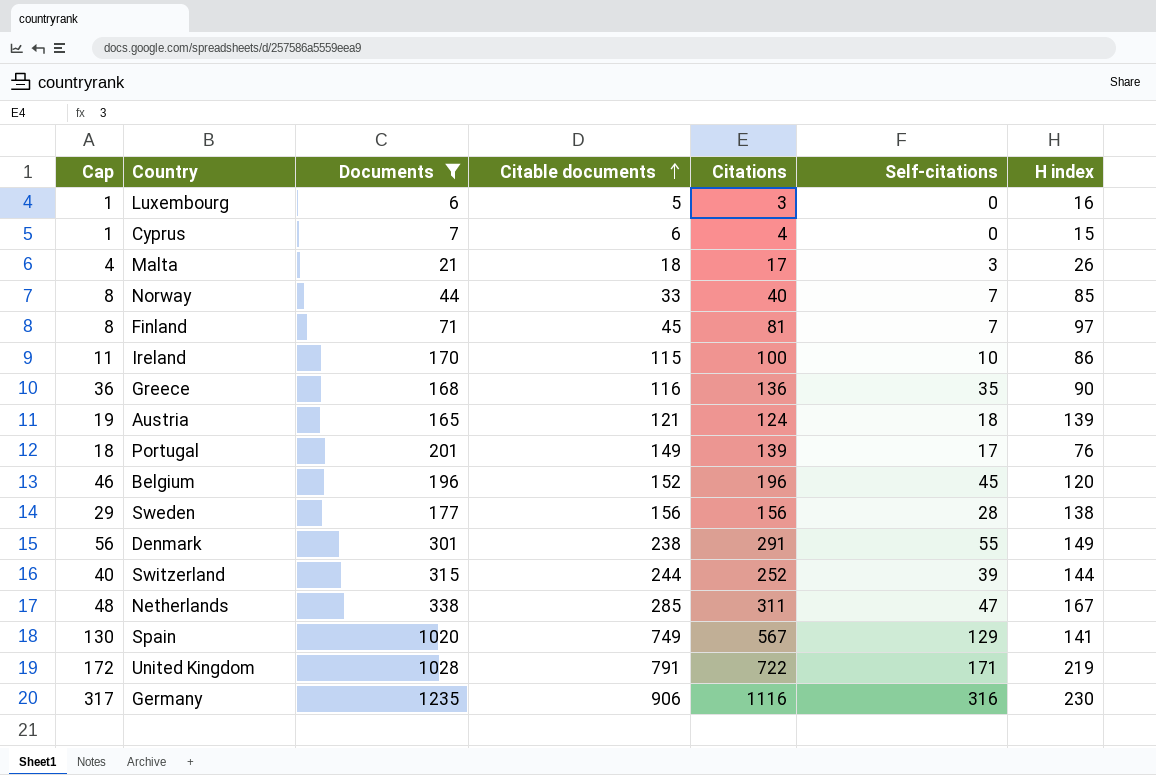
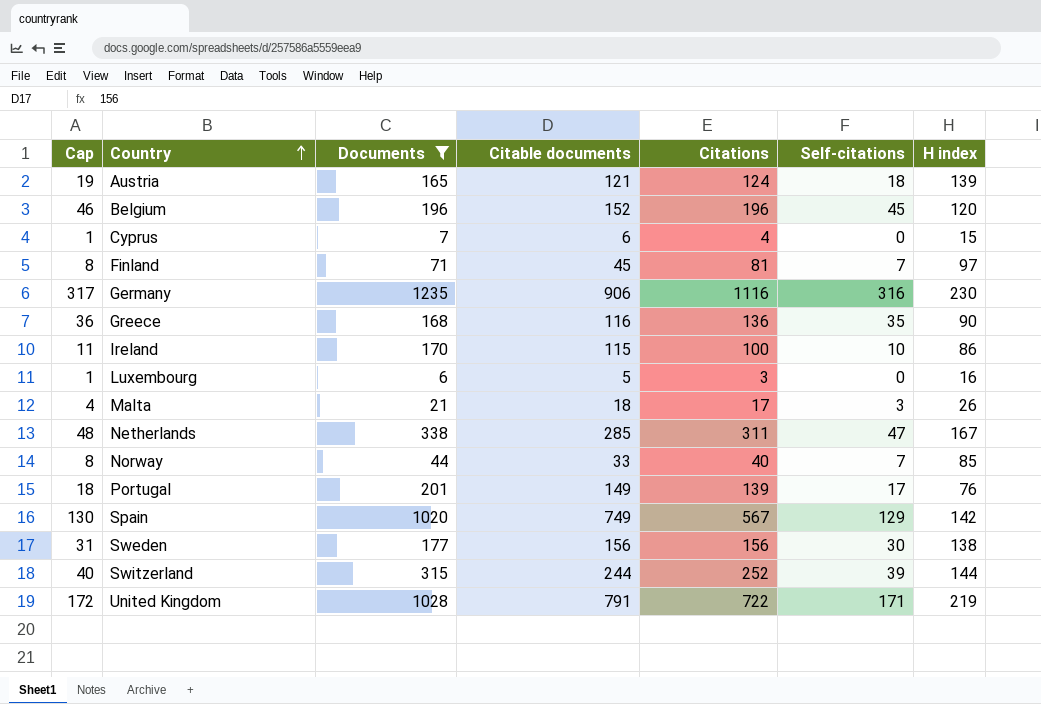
row order: Citable documents ascending -> Country ascending
row Denmark: 56 | 301 | 238 | 291 | 55 | 149 -> none
Spain | H index: 141 -> 142
Sweden | Cap: 29 -> 31
Sweden | Self-citations: 28 -> 30

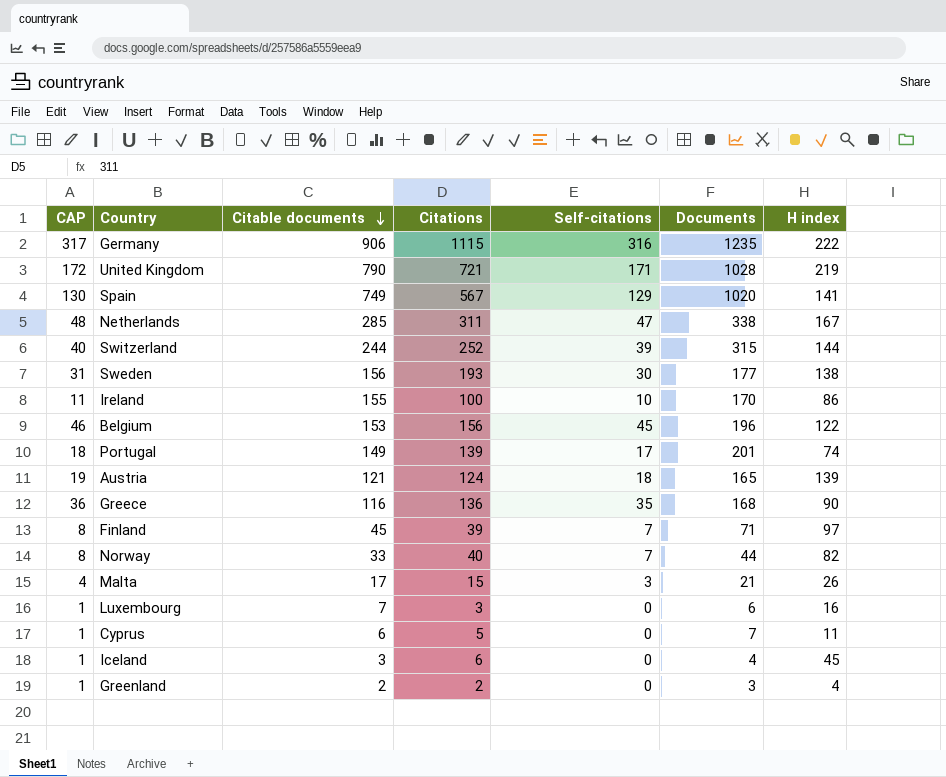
filter: Documents >= 6 -> none
row order: Country ascending -> Citable documents descending
column name: Cap -> CAP
column Documents | position: 3 -> 6
Germany | Citations: 1116 -> 1115
Germany | H index: 230 -> 222
United Kingdom | Citable documents: 791 -> 790
United Kingdom | Citations: 722 -> 721
Spain | H index: 142 -> 141
Sweden | Citations: 156 -> 193
Ireland | Citable documents: 115 -> 155
Belgium | Citable documents: 152 -> 153
Belgium | Citations: 196 -> 156
Belgium | H index: 120 -> 122
Portugal | H index: 76 -> 74
Finland | Citations: 81 -> 39
Norway | H index: 85 -> 82
Malta | Citable documents: 18 -> 17
Malta | Citations: 17 -> 15
Luxembourg | Citable documents: 5 -> 7
Cyprus | Citations: 4 -> 5
Cyprus | H index: 15 -> 11

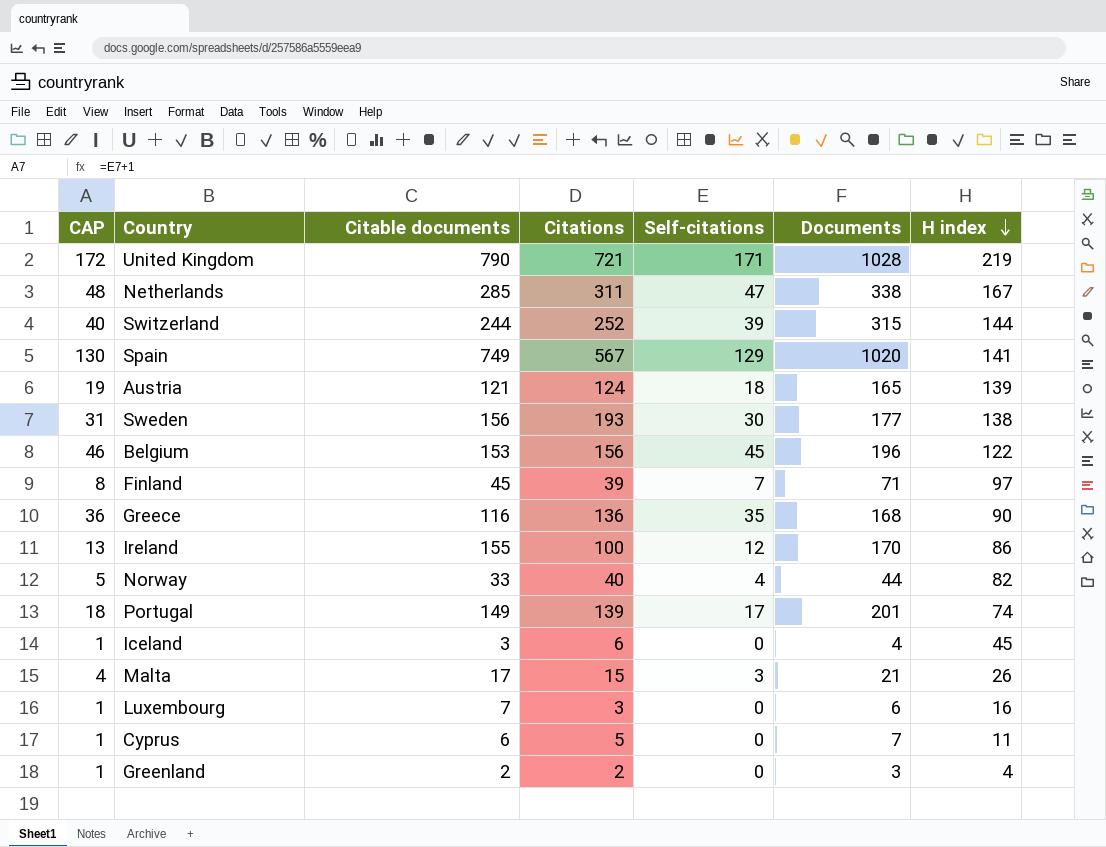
row order: Citable documents descending -> H index descending
row Germany: 317 | 906 | 1115 | 316 | 1235 | 222 -> none
Ireland | CAP: 11 -> 13
Ireland | Self-citations: 10 -> 12
Norway | CAP: 8 -> 5
Norway | Self-citations: 7 -> 4

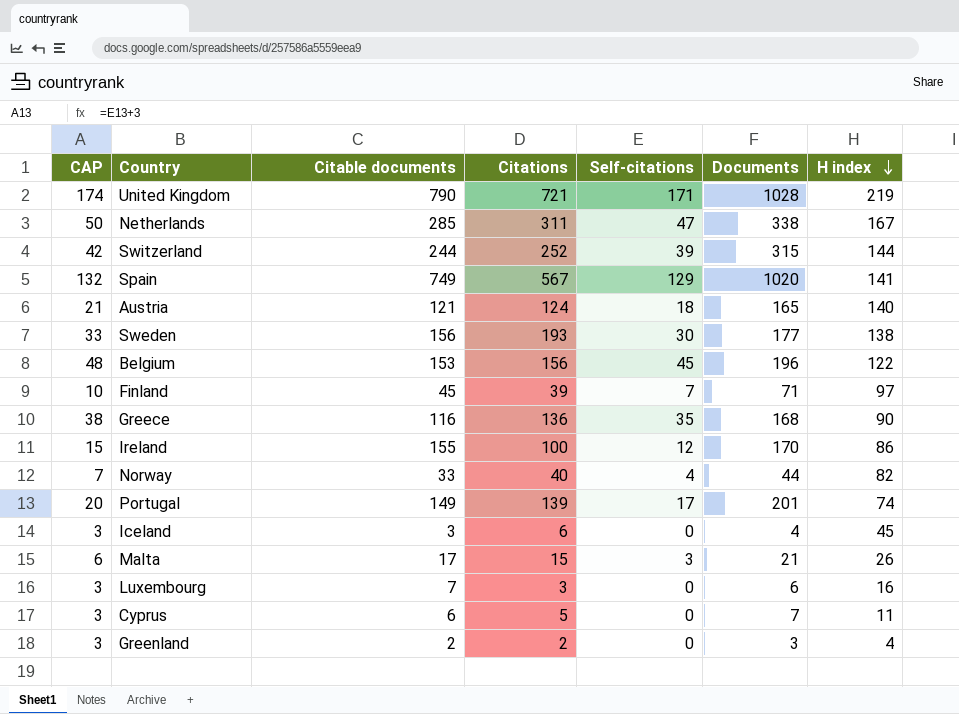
column CAP | formula: [Self-citations] + 1 -> [Self-citations] + 3
Austria | H index: 139 -> 140

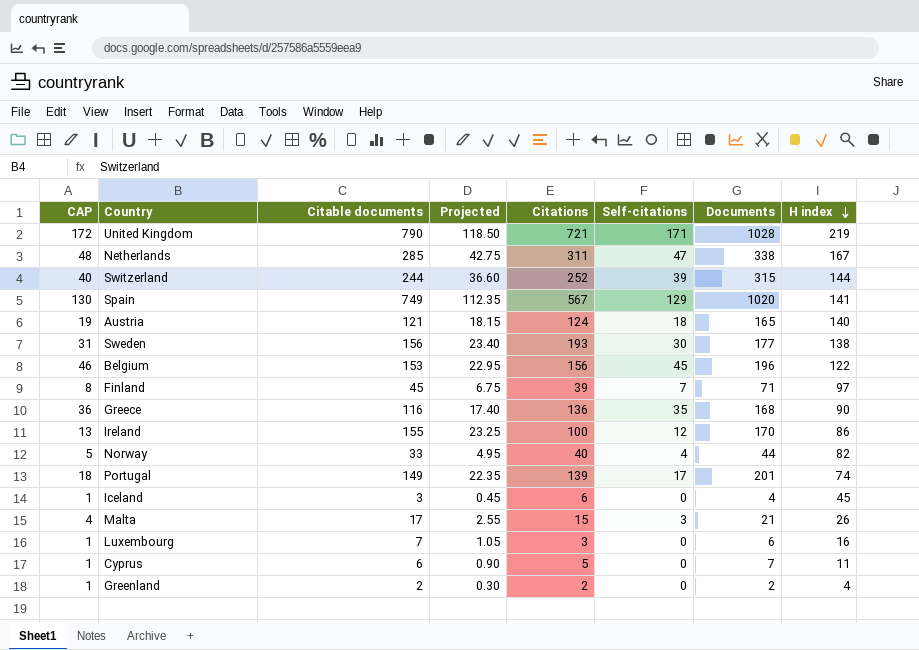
column CAP | formula: [Self-citations] + 3 -> [Self-citations] + 1
column Projected | formula: none -> [Citable documents] * 0.15
Greenland | Documents: 3 -> 2

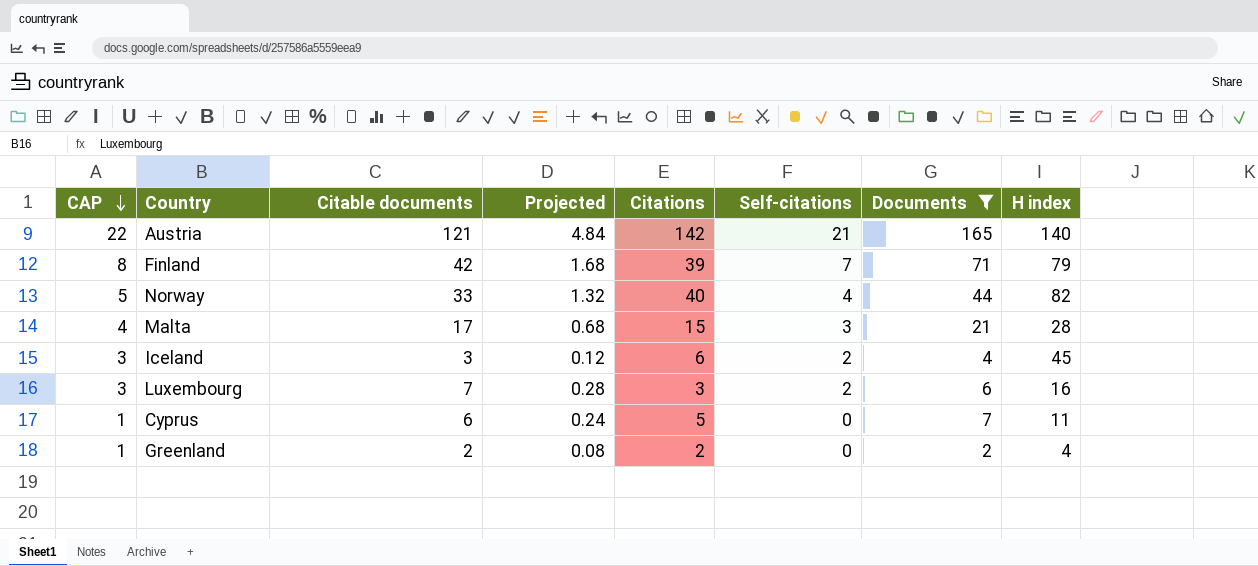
filter: none -> Documents <= 165
row order: H index descending -> CAP descending
column Projected | formula: [Citable documents] * 0.15 -> [Citable documents] * 0.04
Austria | CAP: 19 -> 22
Austria | Citations: 124 -> 142
Austria | Self-citations: 18 -> 21
Finland | Citable documents: 45 -> 42
Finland | H index: 97 -> 79
Malta | H index: 26 -> 28
Iceland | CAP: 1 -> 3
Iceland | Self-citations: 0 -> 2
Luxembourg | CAP: 1 -> 3
Luxembourg | Self-citations: 0 -> 2

